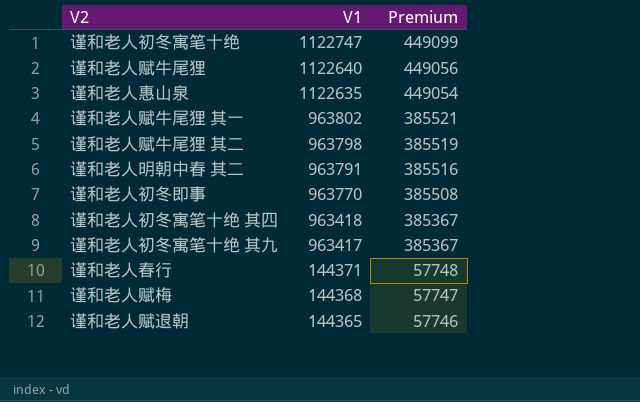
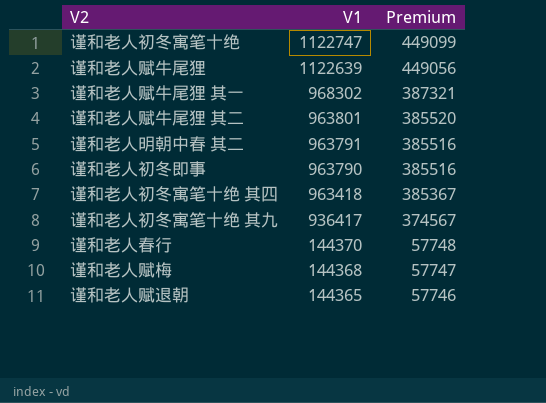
row 谨和老人惠山泉: 1122635 | 449054 -> none
谨和老人赋牛尾狸 | V1: 1122640 -> 1122639
谨和老人赋牛尾狸 其一 | V1: 963802 -> 968302
谨和老人赋牛尾狸 其一 | Premium: 385521 -> 387321
谨和老人赋牛尾狸 其二 | V1: 963798 -> 963801
谨和老人赋牛尾狸 其二 | Premium: 385519 -> 385520
谨和老人初冬即事 | V1: 963770 -> 963790
谨和老人初冬即事 | Premium: 385508 -> 385516
谨和老人初冬寓笔十绝 其九 | V1: 963417 -> 936417
谨和老人初冬寓笔十绝 其九 | Premium: 385367 -> 374567
谨和老人春行 | V1: 144371 -> 144370

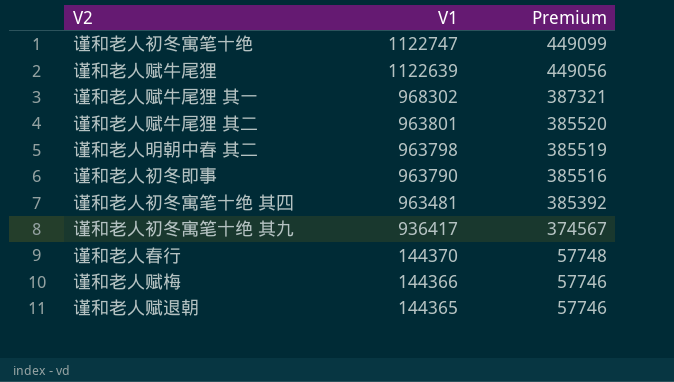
谨和老人明朝中春 其二 | V1: 963791 -> 963798
谨和老人明朝中春 其二 | Premium: 385516 -> 385519
谨和老人初冬寓笔十绝 其四 | V1: 963418 -> 963481
谨和老人初冬寓笔十绝 其四 | Premium: 385367 -> 385392
谨和老人赋梅 | V1: 144368 -> 144366
谨和老人赋梅 | Premium: 57747 -> 57746

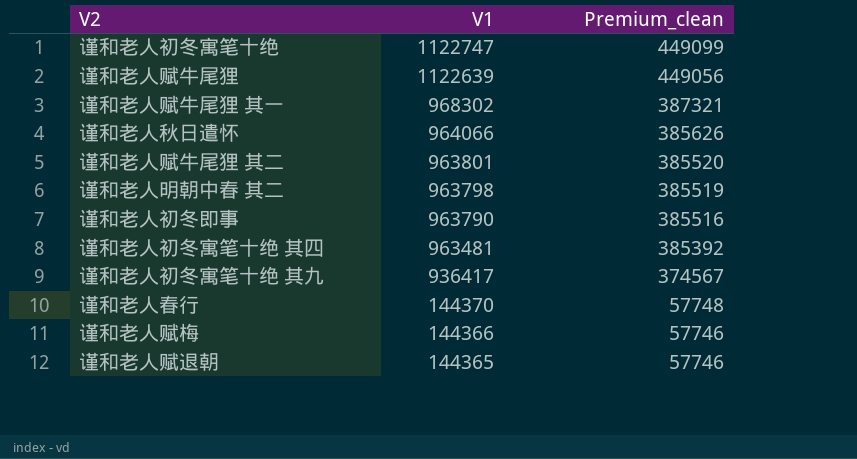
column name: Premium -> Premium_clean
row 谨和老人秋日遣怀: none -> 964066 | 385626

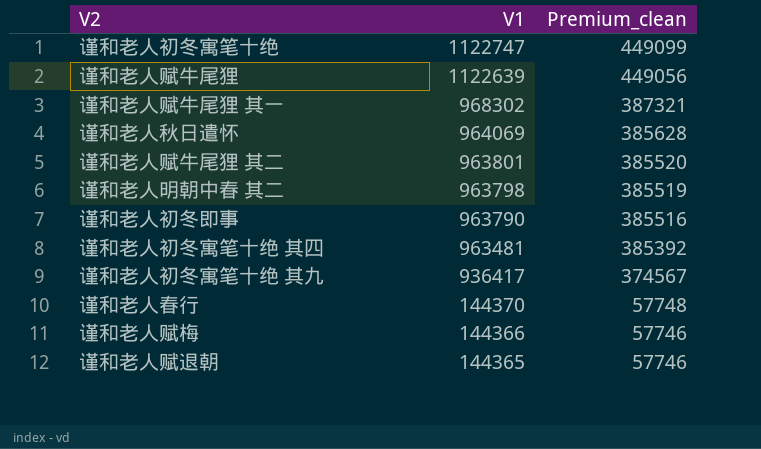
谨和老人秋日遣怀 | V1: 964066 -> 964069
谨和老人秋日遣怀 | Premium_clean: 385626 -> 385628

